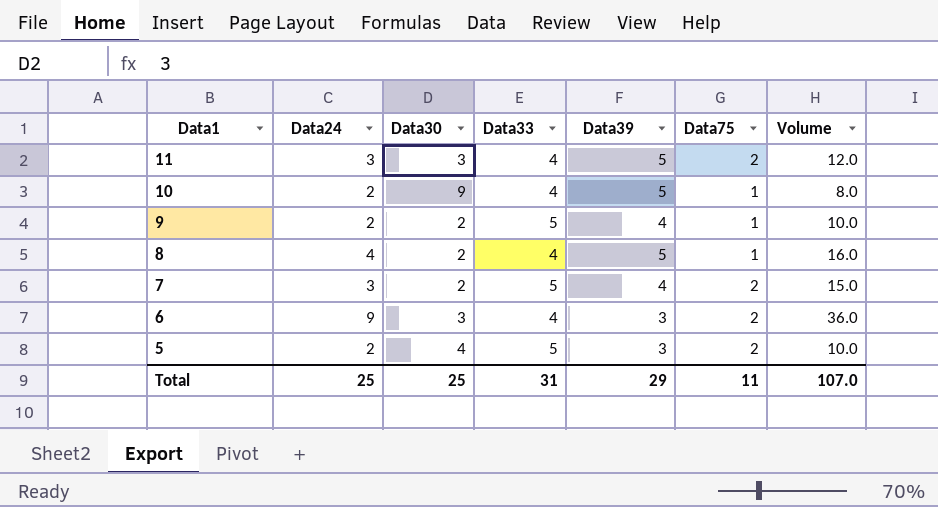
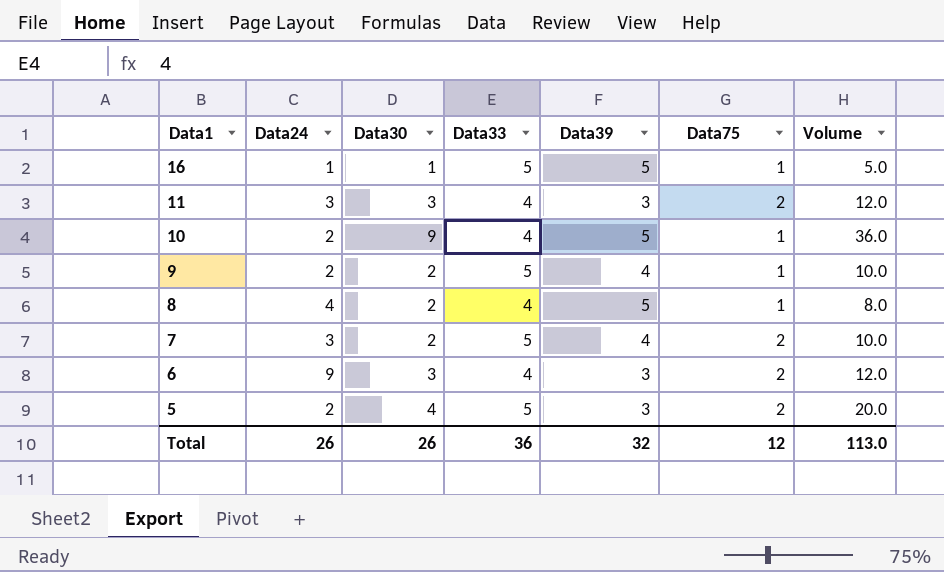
column Volume | formula: [Data24] * [Data33] -> [Data30] * [Data33]
row 16: none -> 1 | 1 | 5 | 5 | 1 | 5.0
11 | Data39: 5 -> 3
Total | Data24: 25 -> 26
Total | Data30: 25 -> 26
Total | Data33: 31 -> 36
Total | Data39: 29 -> 32
Total | Data75: 11 -> 12
Total | Volume: 107.0 -> 113.0

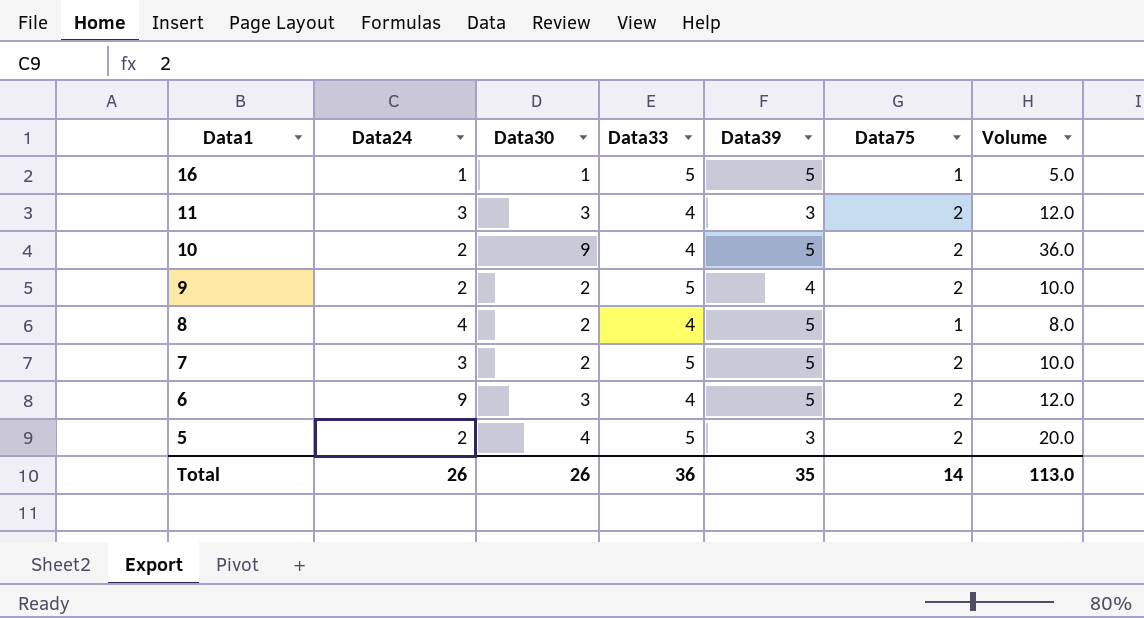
10 | Data75: 1 -> 2
9 | Data75: 1 -> 2
7 | Data39: 4 -> 5
6 | Data39: 3 -> 5
Total | Data39: 32 -> 35
Total | Data75: 12 -> 14

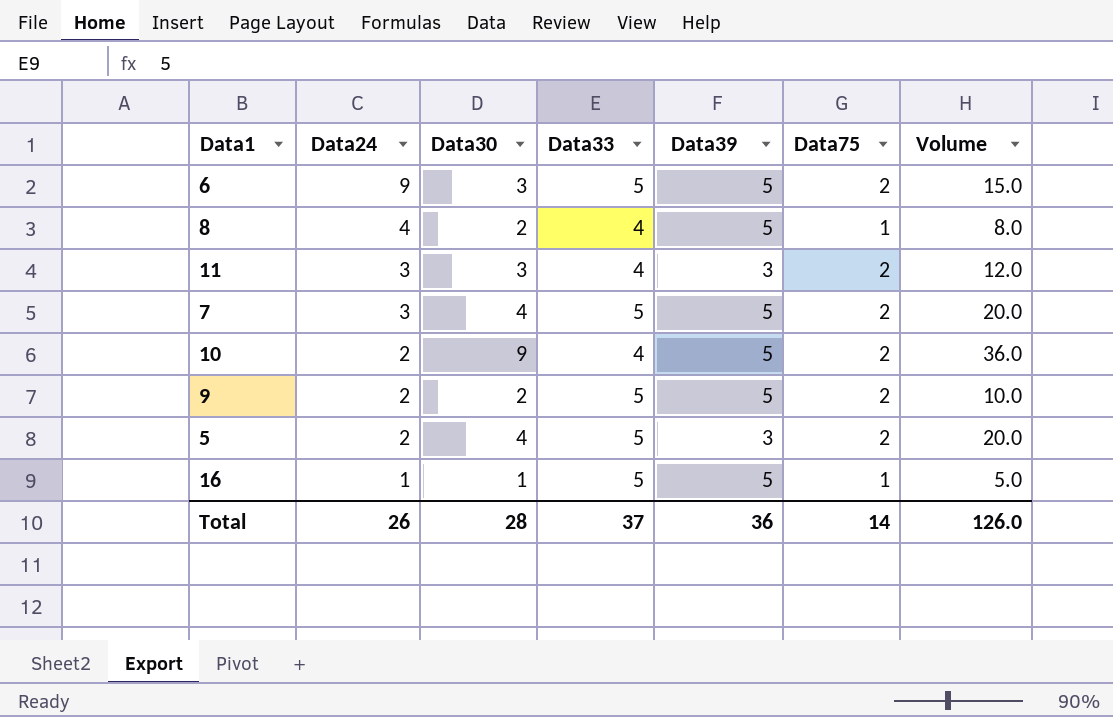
row order: Data1 descending -> Data24 descending
6 | Data33: 4 -> 5
6 | Volume: 12.0 -> 15.0
7 | Data30: 2 -> 4
7 | Volume: 10.0 -> 20.0
9 | Data39: 4 -> 5
Total | Data30: 26 -> 28
Total | Data33: 36 -> 37
Total | Data39: 35 -> 36
Total | Volume: 113.0 -> 126.0

